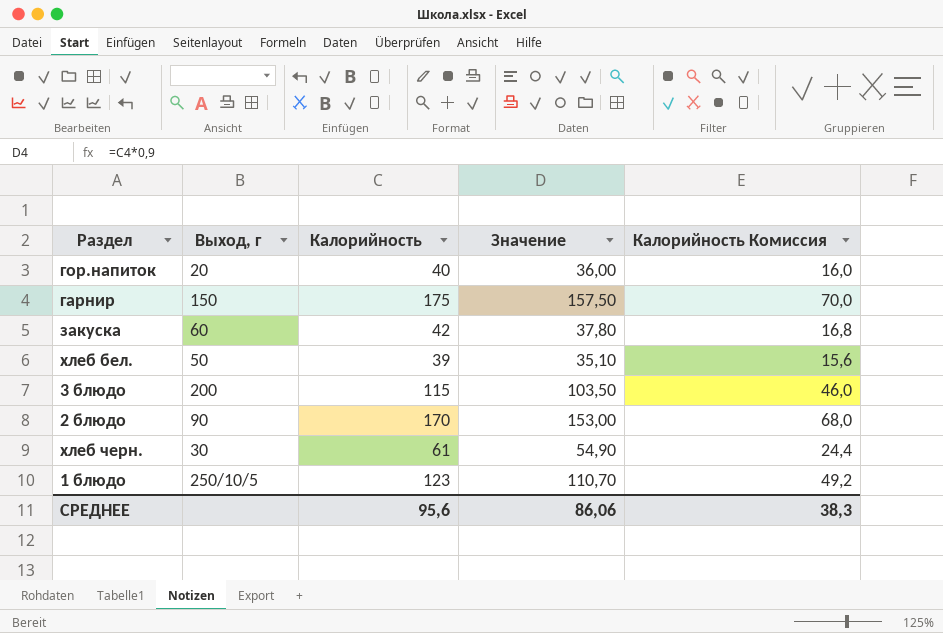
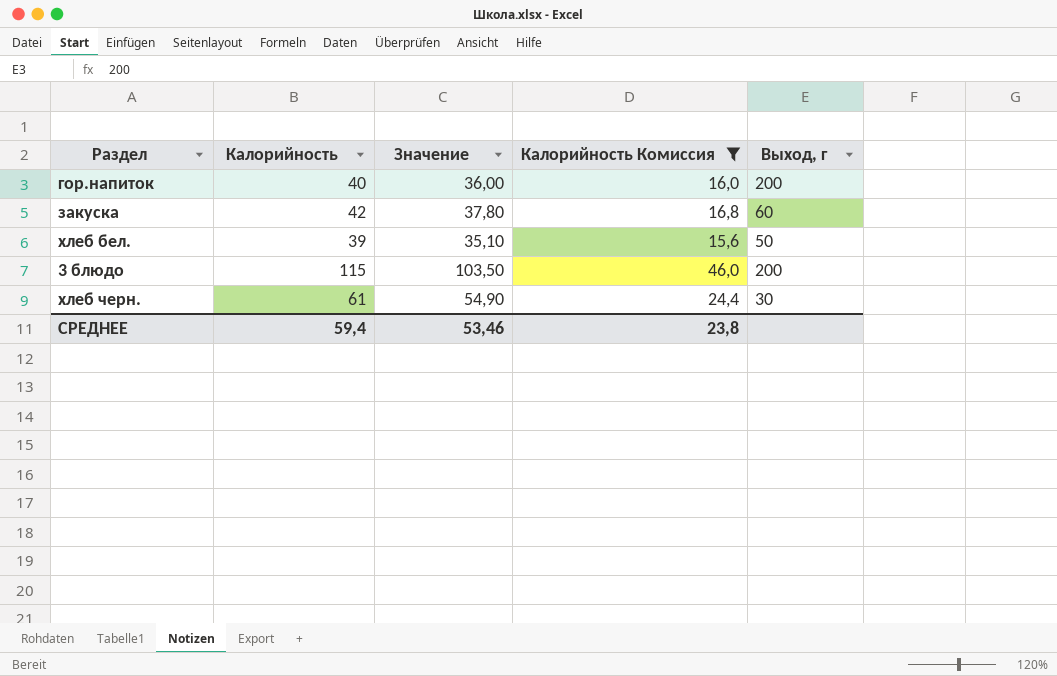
filter: none -> Калорийность Комиссия <= 46,0
column Выход, г | position: 2 -> 5
гор.напиток | Выход, г: 20 -> 200
СРЕДНЕЕ | Калорийность: 95,6 -> 59,4
СРЕДНЕЕ | Значение: 86,06 -> 53,46
СРЕДНЕЕ | Калорийность Комиссия: 38,3 -> 23,8

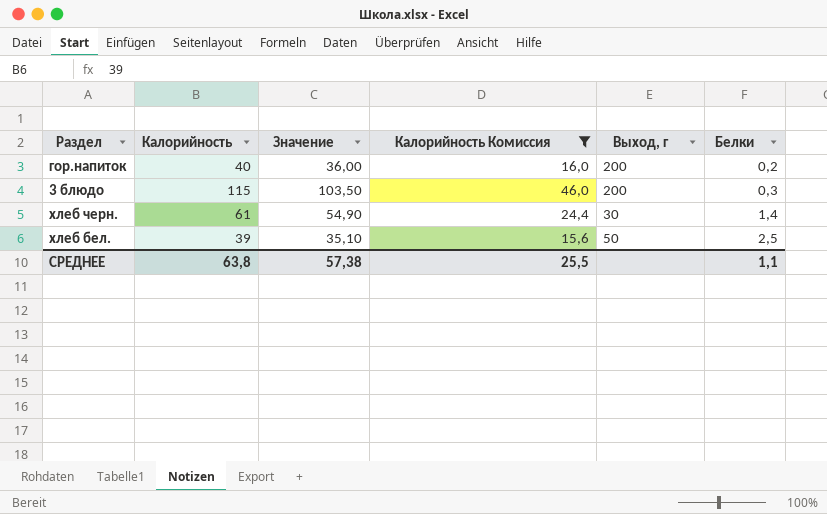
row order: none -> Белки ascending
column Белки | position: none -> 6
row закуска: 42 | 37,80 | 16,8 | 60 -> none
СРЕДНЕЕ | Калорийность: 59,4 -> 63,8
СРЕДНЕЕ | Значение: 53,46 -> 57,38
СРЕДНЕЕ | Калорийность Комиссия: 23,8 -> 25,5

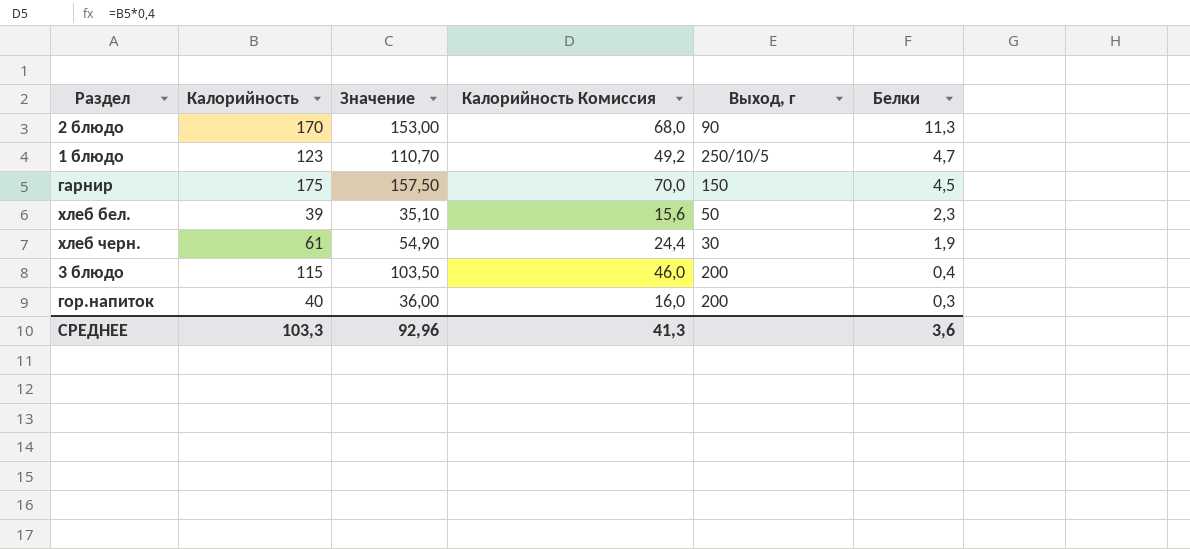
filter: Калорийность Комиссия <= 46,0 -> none
row order: Белки ascending -> Белки descending
хлеб бел. | Белки: 2,5 -> 2,3
хлеб черн. | Белки: 1,4 -> 1,9
3 блюдо | Белки: 0,3 -> 0,4
гор.напиток | Белки: 0,2 -> 0,3
СРЕДНЕЕ | Калорийность: 63,8 -> 103,3
СРЕДНЕЕ | Значение: 57,38 -> 92,96
СРЕДНЕЕ | Калорийность Комиссия: 25,5 -> 41,3
СРЕДНЕЕ | Белки: 1,1 -> 3,6

